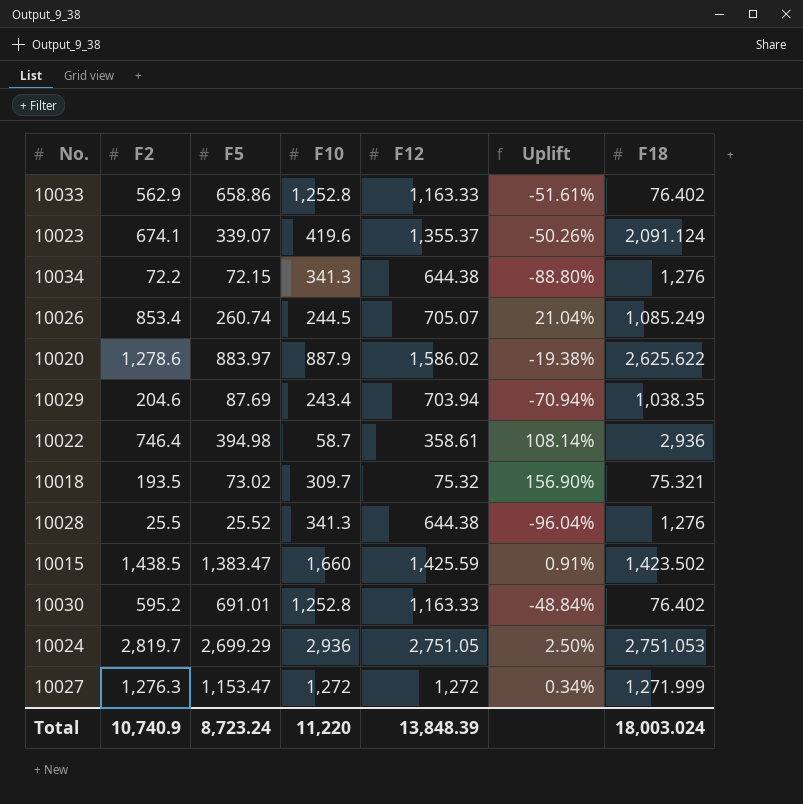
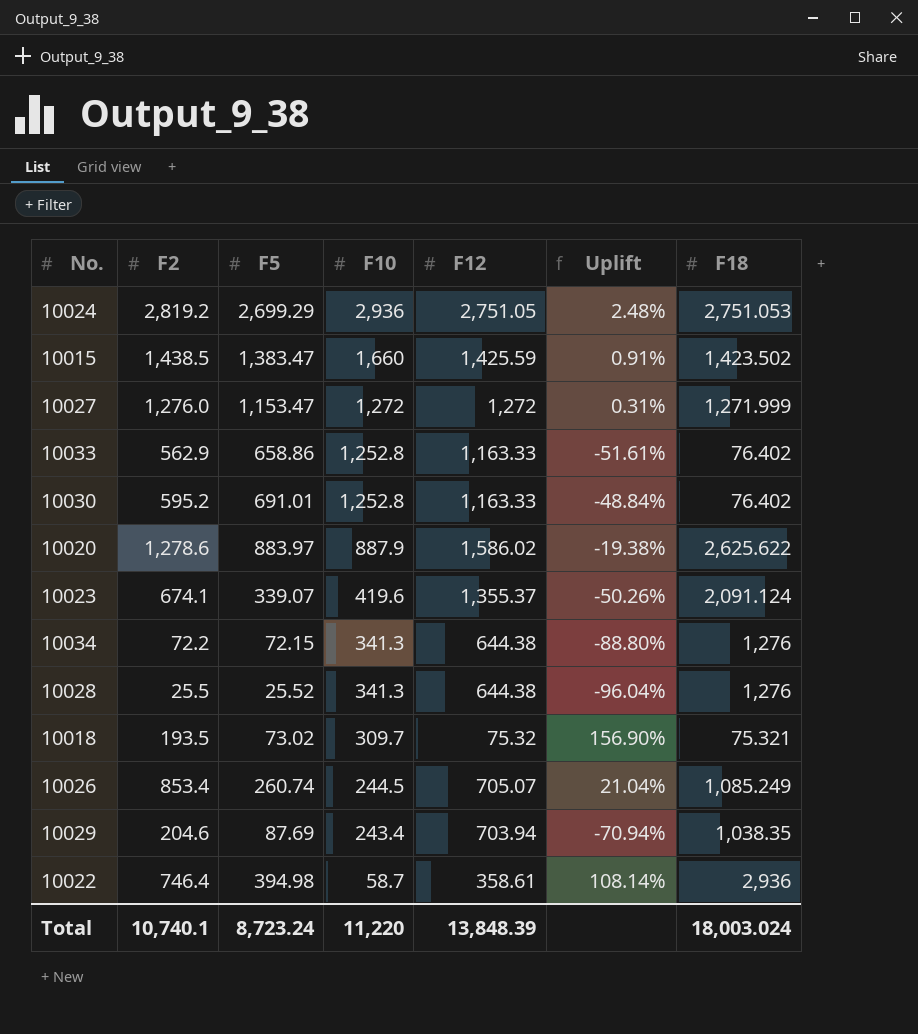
row order: none -> F10 descending
10024 | F2: 2,819.7 -> 2,819.2
10024 | Uplift: 2.50% -> 2.48%
10027 | F2: 1,276.3 -> 1,276.0
10027 | Uplift: 0.34% -> 0.31%
Total | F2: 10,740.9 -> 10,740.1

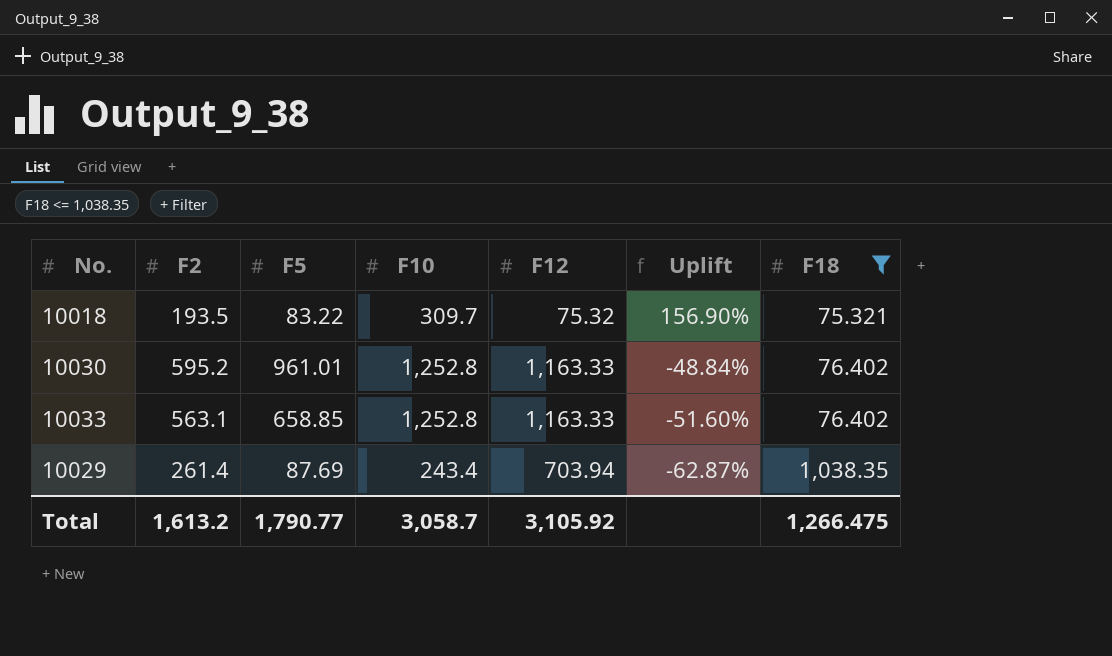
filter: none -> F18 <= 1,038.35
row order: F10 descending -> Uplift descending
10018 | F5: 73.02 -> 83.22
10030 | F5: 691.01 -> 961.01
10033 | F2: 562.9 -> 563.1
10033 | F5: 658.86 -> 658.85
10033 | Uplift: -51.61% -> -51.60%
10029 | F2: 204.6 -> 261.4
10029 | Uplift: -70.94% -> -62.87%
Total | F2: 10,740.1 -> 1,613.2
Total | F5: 8,723.24 -> 1,790.77
Total | F10: 11,220 -> 3,058.7
Total | F12: 13,848.39 -> 3,105.92
Total | F18: 18,003.024 -> 1,266.475

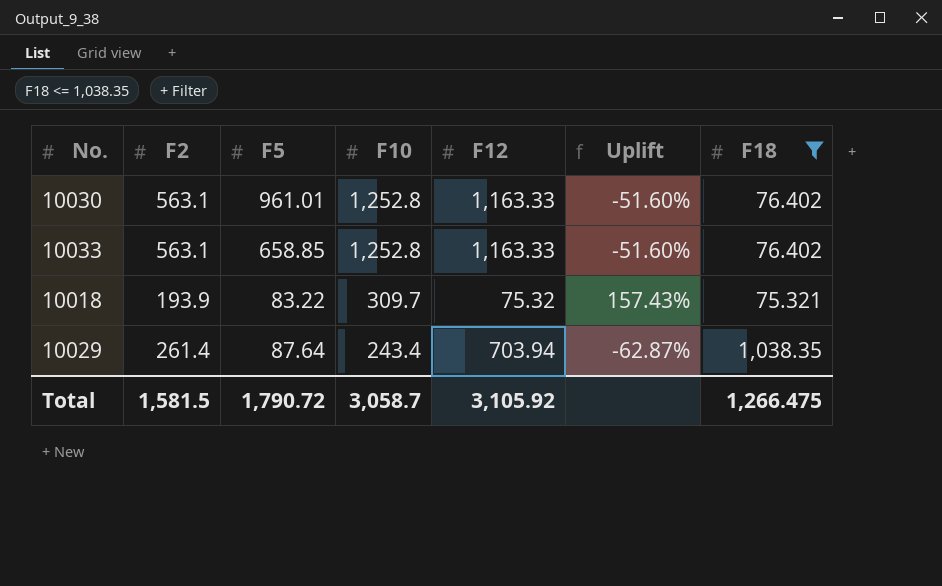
row order: Uplift descending -> F10 descending
10030 | F2: 595.2 -> 563.1
10030 | Uplift: -48.84% -> -51.60%
10018 | F2: 193.5 -> 193.9
10018 | Uplift: 156.90% -> 157.43%
10029 | F5: 87.69 -> 87.64
Total | F2: 1,613.2 -> 1,581.5
Total | F5: 1,790.77 -> 1,790.72

